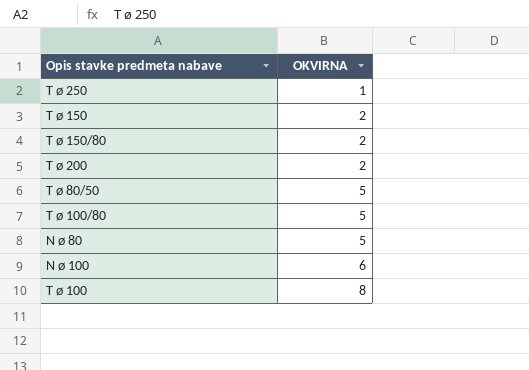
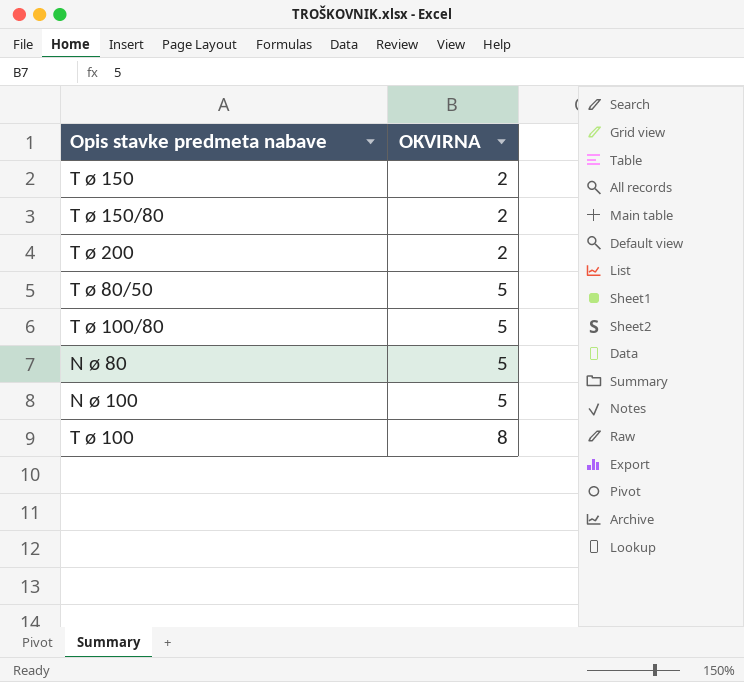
row T ø 250: 1 -> none
N ø 100 | OKVIRNA: 6 -> 5

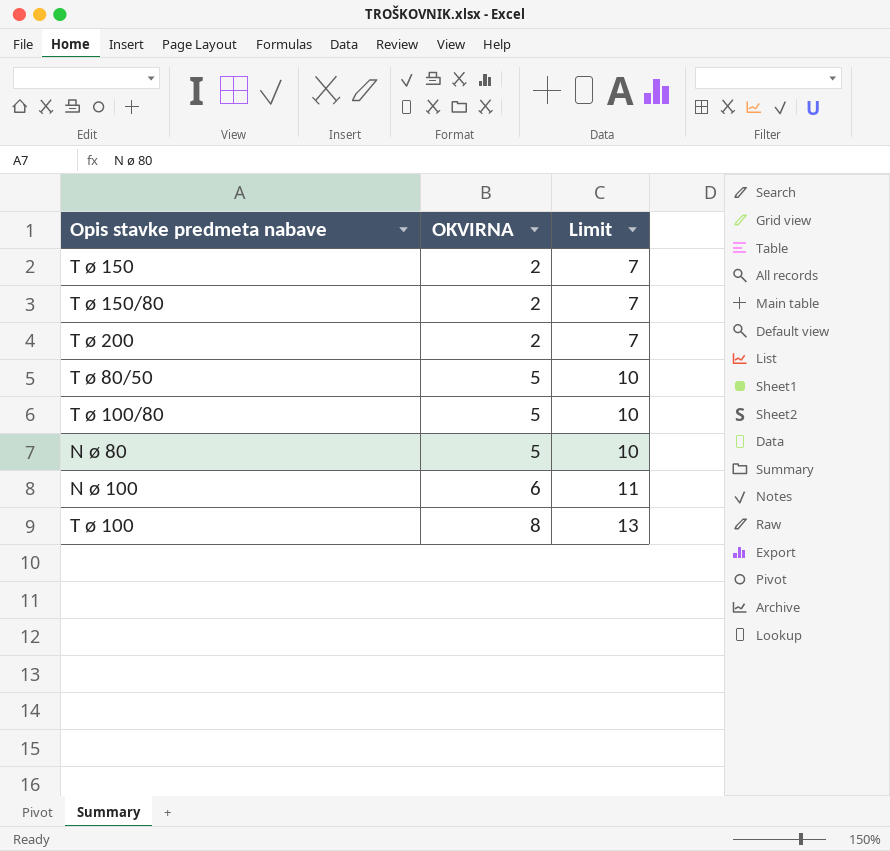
column Limit | formula: none -> [OKVIRNA] + 5
N ø 100 | OKVIRNA: 5 -> 6

